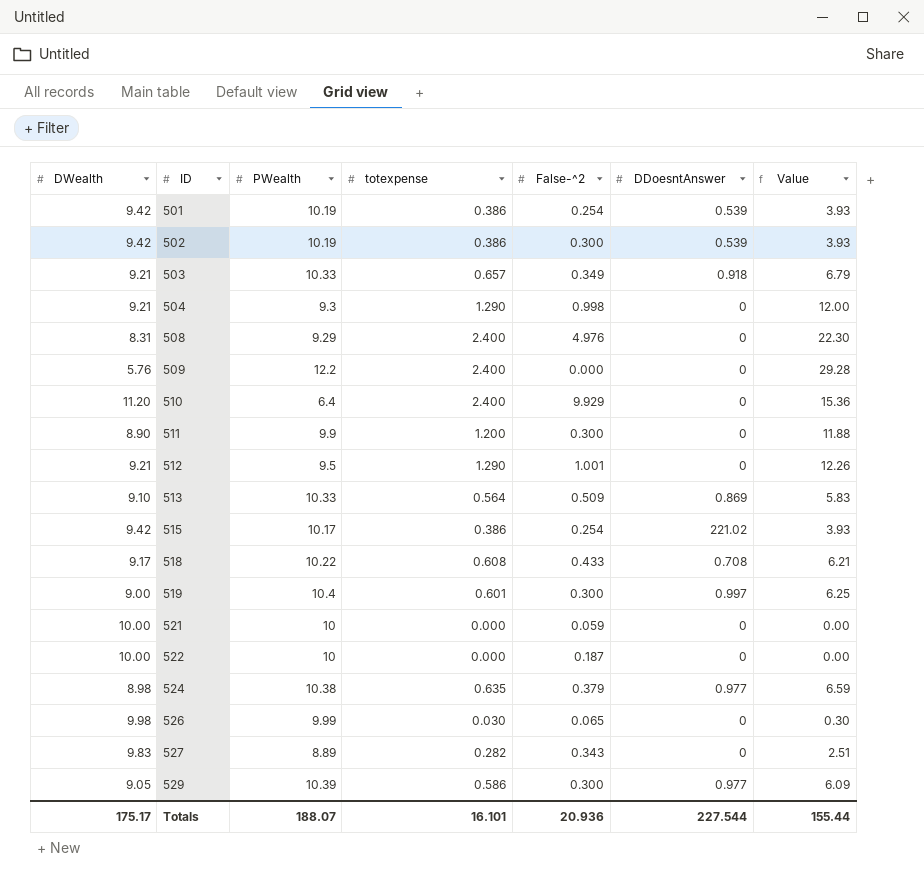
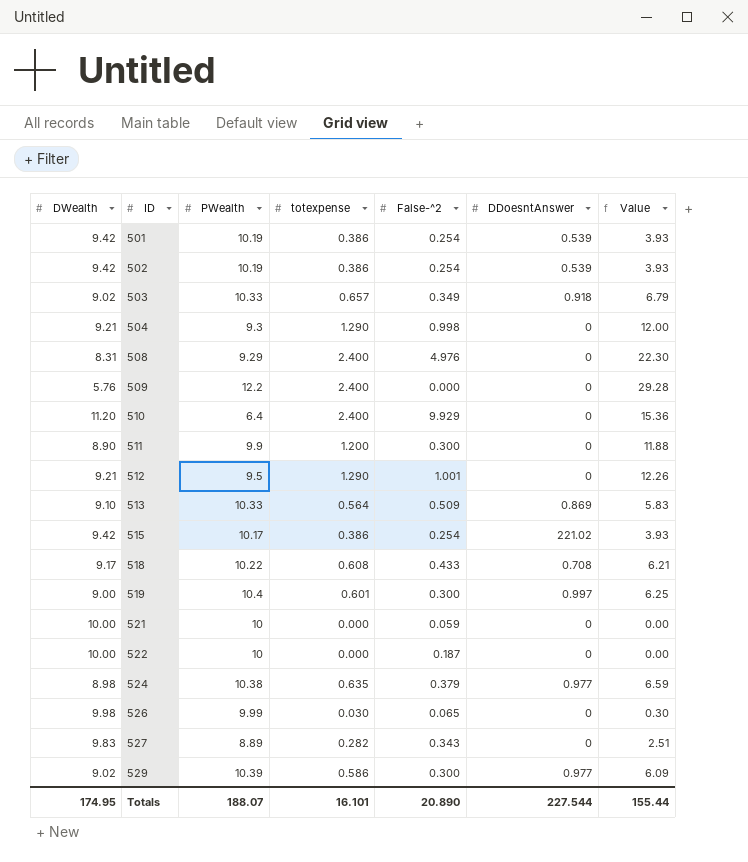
502 | False-^2: 0.300 -> 0.254
503 | DWealth: 9.21 -> 9.02
529 | DWealth: 9.05 -> 9.02
Totals | DWealth: 175.17 -> 174.95
Totals | False-^2: 20.936 -> 20.890

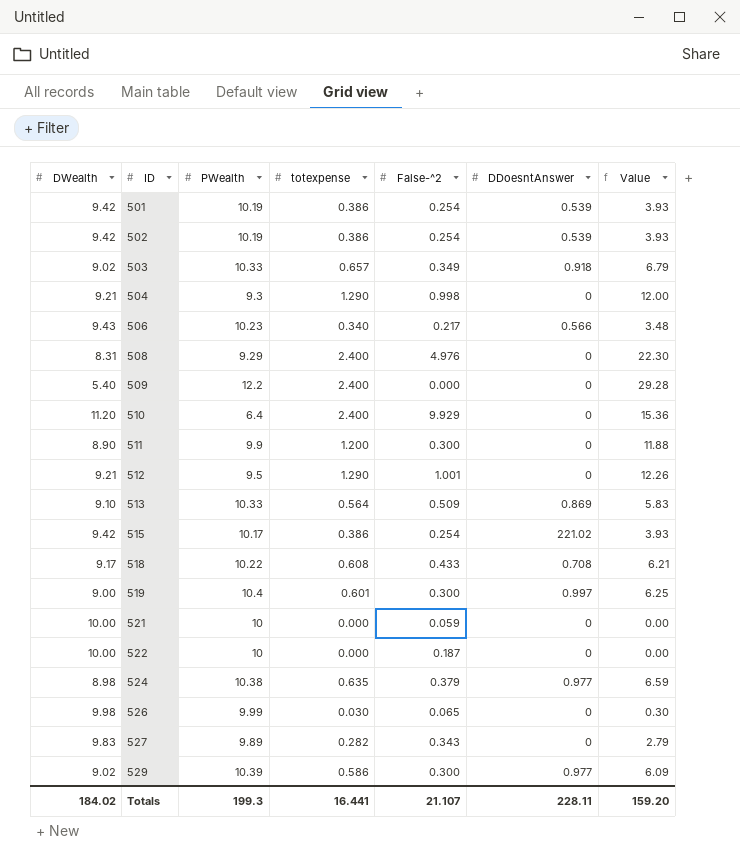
row 506: none -> 9.43 | 10.23 | 0.340 | 0.217 | 0.566 | 3.48
509 | DWealth: 5.76 -> 5.40
527 | PWealth: 8.89 -> 9.89
527 | Value: 2.51 -> 2.79
Totals | DWealth: 174.95 -> 184.02
Totals | PWealth: 188.07 -> 199.3
Totals | totexpense: 16.101 -> 16.441
Totals | False-^2: 20.890 -> 21.107
Totals | DDoesntAnswer: 227.544 -> 228.11
Totals | Value: 155.44 -> 159.20

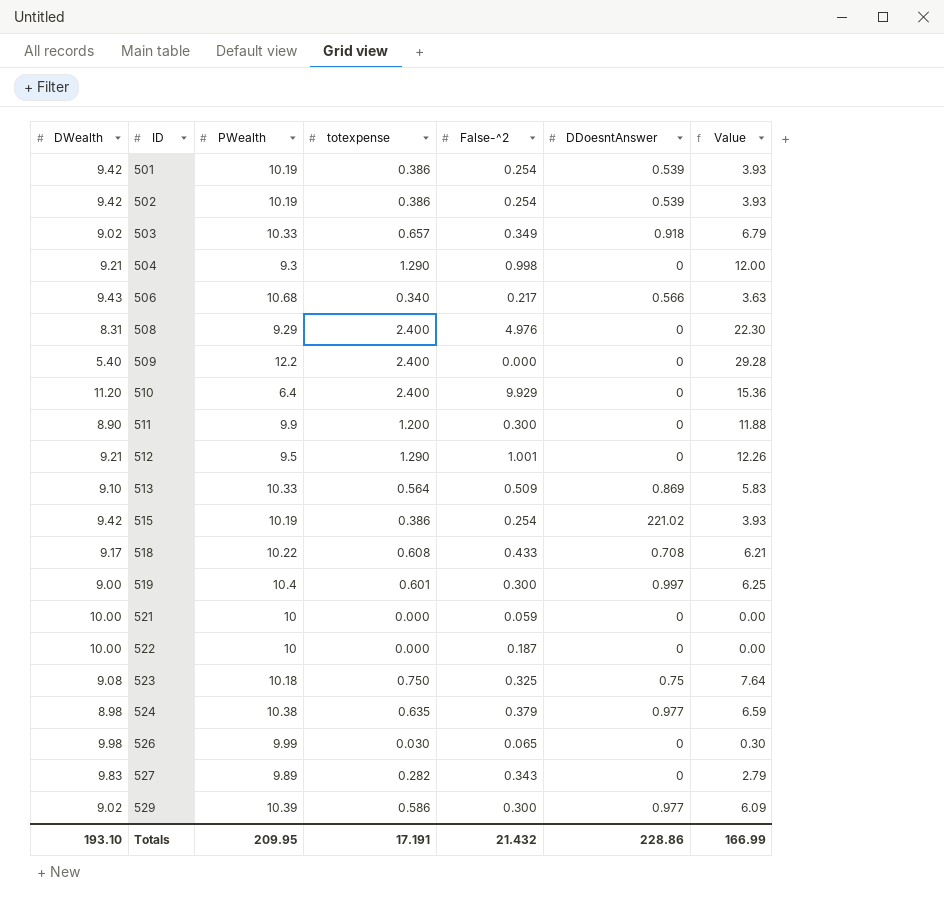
506 | PWealth: 10.23 -> 10.68
506 | Value: 3.48 -> 3.63
515 | PWealth: 10.17 -> 10.19
row 523: none -> 9.08 | 10.18 | 0.750 | 0.325 | 0.75 | 7.64
Totals | DWealth: 184.02 -> 193.10
Totals | PWealth: 199.3 -> 209.95
Totals | totexpense: 16.441 -> 17.191
Totals | False-^2: 21.107 -> 21.432
Totals | DDoesntAnswer: 228.11 -> 228.86
Totals | Value: 159.20 -> 166.99

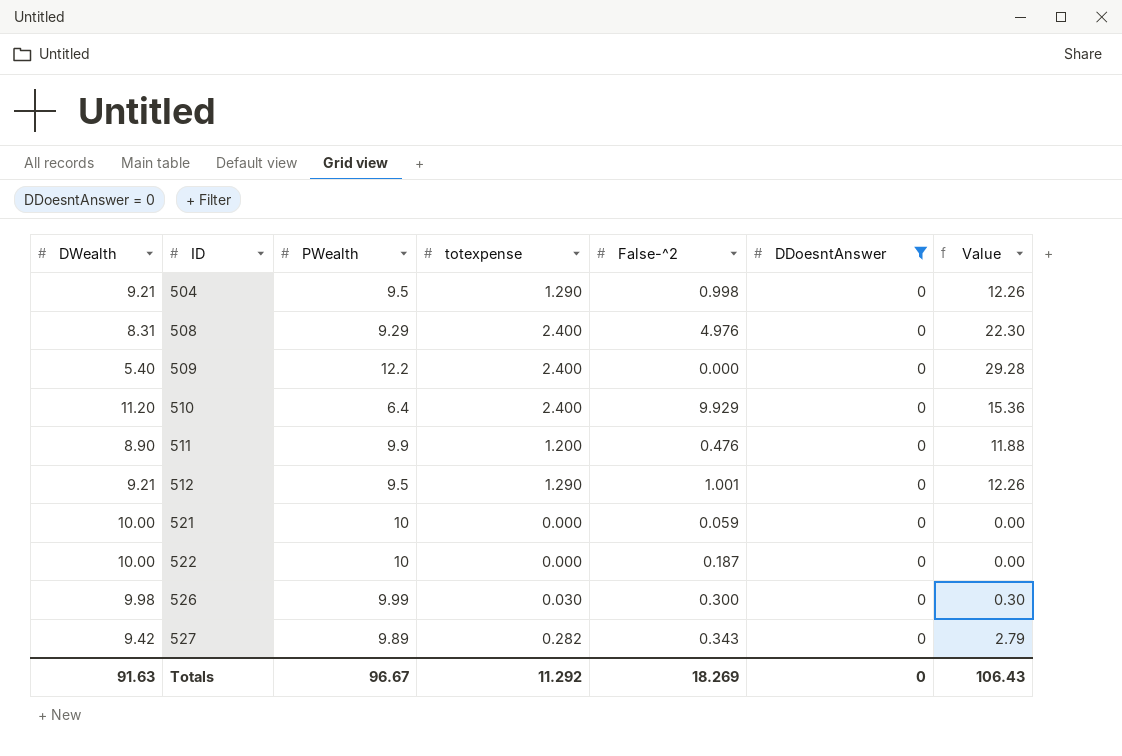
filter: none -> DDoesntAnswer = 0
504 | PWealth: 9.3 -> 9.5
504 | Value: 12.00 -> 12.26
511 | False-^2: 0.300 -> 0.476
526 | False-^2: 0.065 -> 0.300
527 | DWealth: 9.83 -> 9.42
Totals | DWealth: 193.10 -> 91.63
Totals | PWealth: 209.95 -> 96.67
Totals | totexpense: 17.191 -> 11.292
Totals | False-^2: 21.432 -> 18.269
Totals | DDoesntAnswer: 228.86 -> 0
Totals | Value: 166.99 -> 106.43

